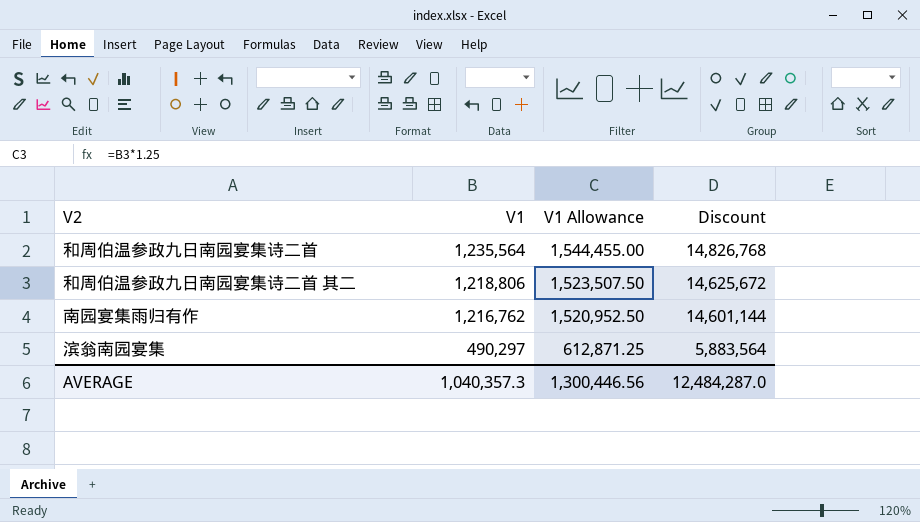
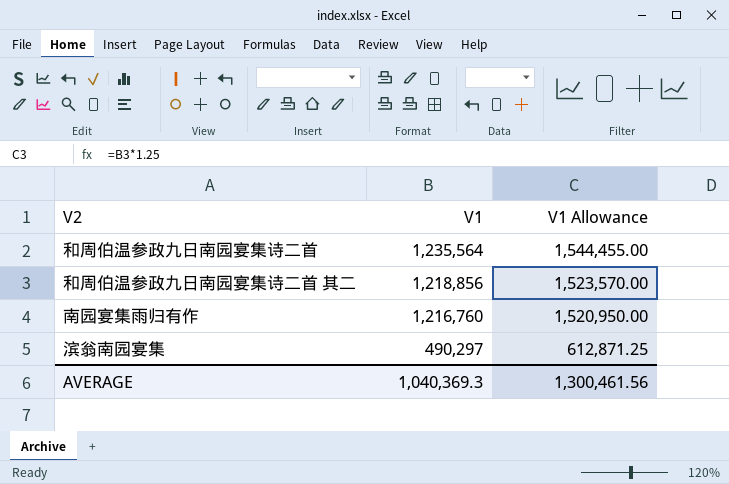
column Discount | formula: [V1] * 12 -> none
和周伯温参政九日南园宴集诗二首 其二 | V1: 1,218,806 -> 1,218,856
和周伯温参政九日南园宴集诗二首 其二 | V1 Allowance: 1,523,507.50 -> 1,523,570.00
南园宴集雨归有作 | V1: 1,216,762 -> 1,216,760
南园宴集雨归有作 | V1 Allowance: 1,520,952.50 -> 1,520,950.00
AVERAGE | V1: 1,040,357.3 -> 1,040,369.3
AVERAGE | V1 Allowance: 1,300,446.56 -> 1,300,461.56

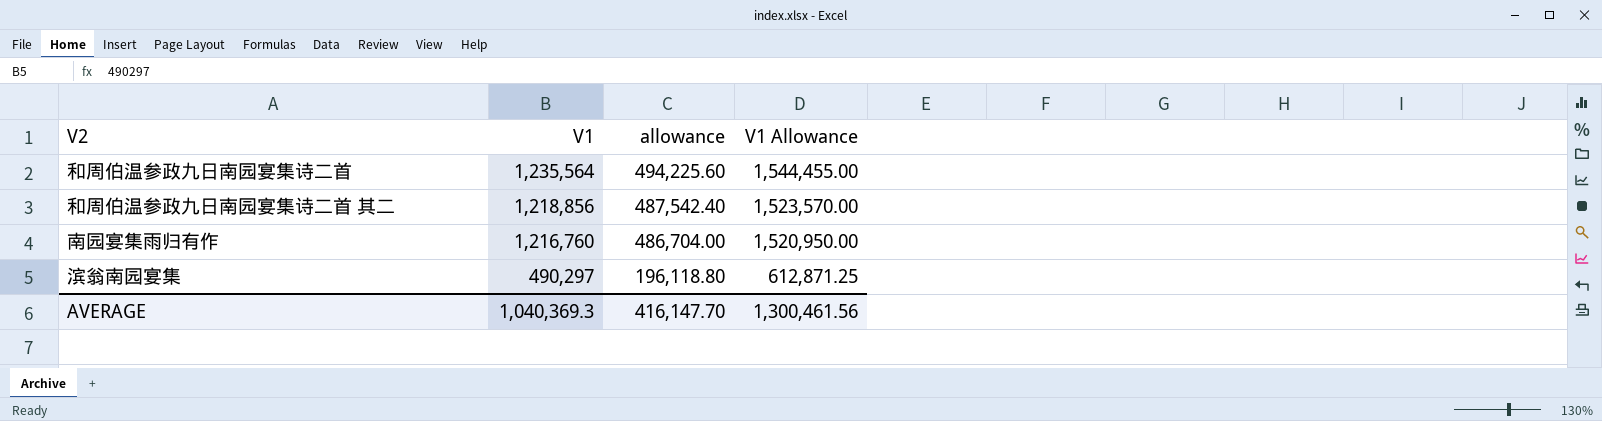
column allowance | formula: none -> [V1] * 0.4

